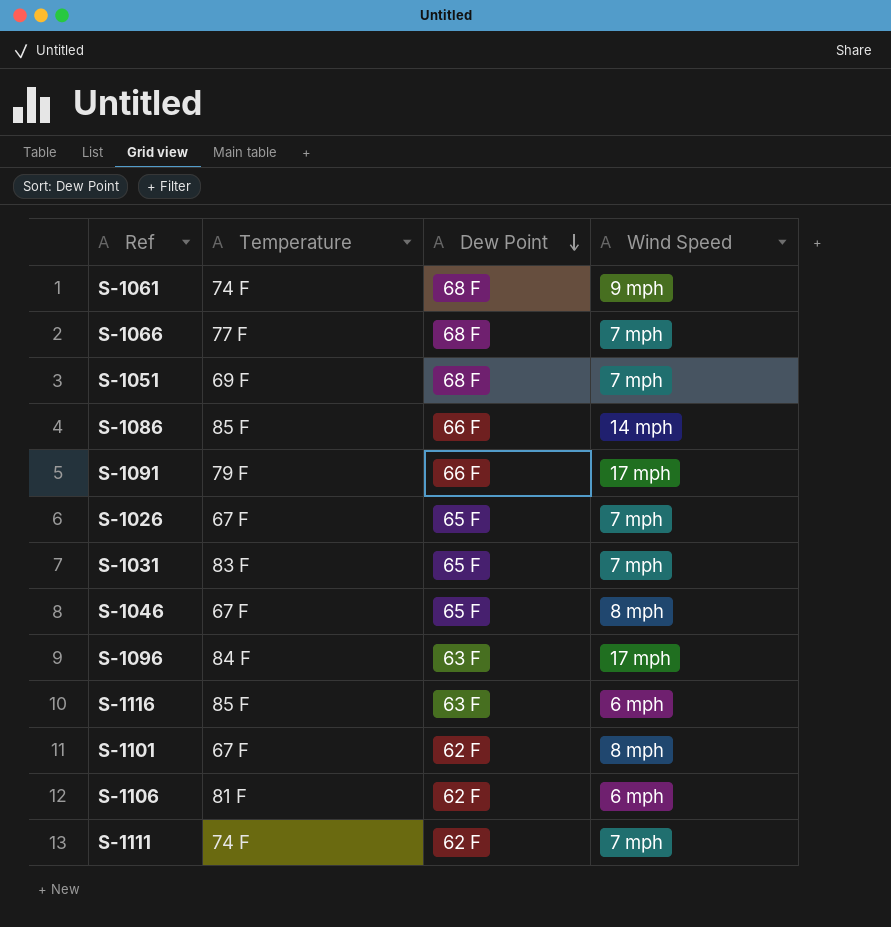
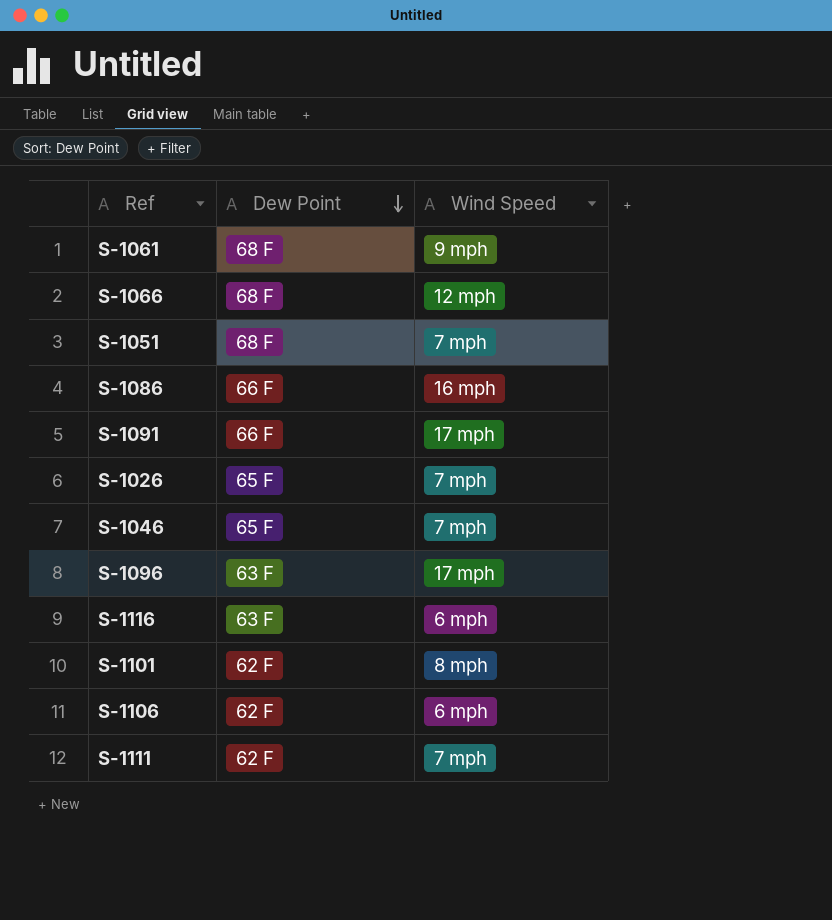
column Temperature | position: 2 -> none
row S-1031: 83 F | 65 F | 7 mph -> none
S-1066 | Wind Speed: 7 mph -> 12 mph
S-1086 | Wind Speed: 14 mph -> 16 mph
S-1046 | Wind Speed: 8 mph -> 7 mph

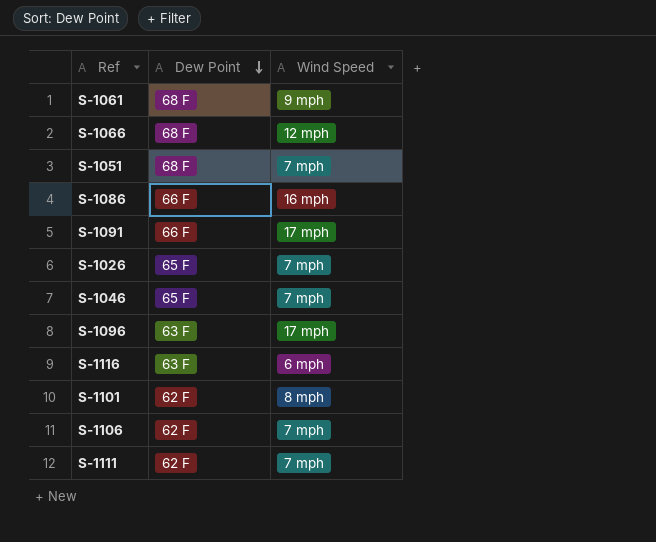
S-1106 | Wind Speed: 6 mph -> 7 mph

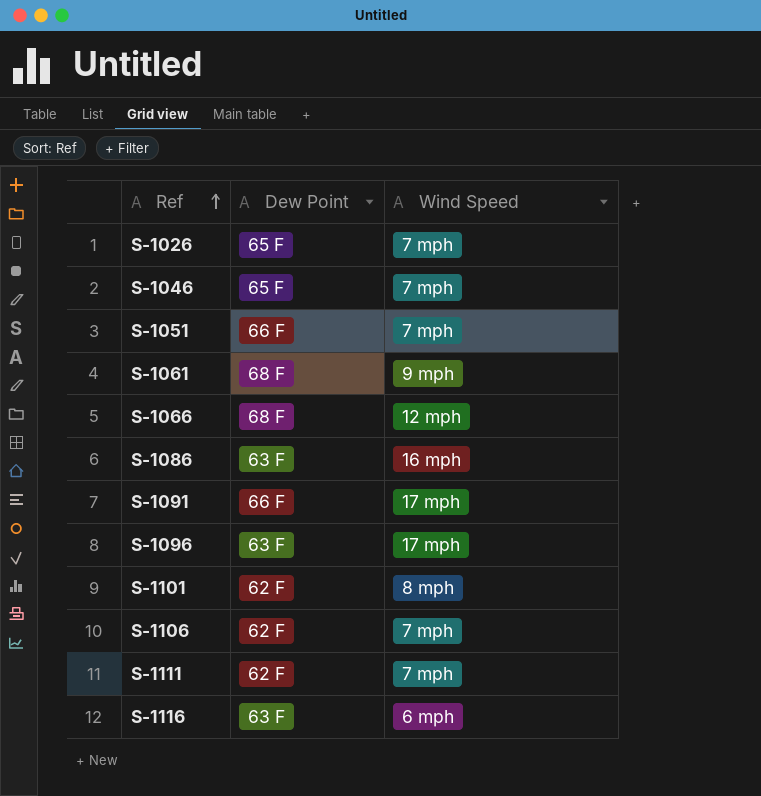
row order: Dew Point descending -> Ref ascending
S-1051 | Dew Point: 68 F -> 66 F
S-1086 | Dew Point: 66 F -> 63 F

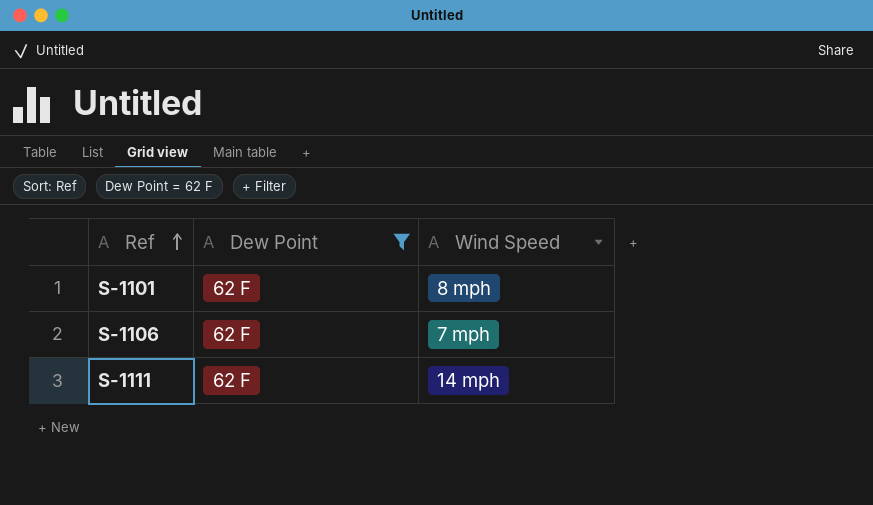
filter: none -> Dew Point = 62 F
S-1111 | Wind Speed: 7 mph -> 14 mph

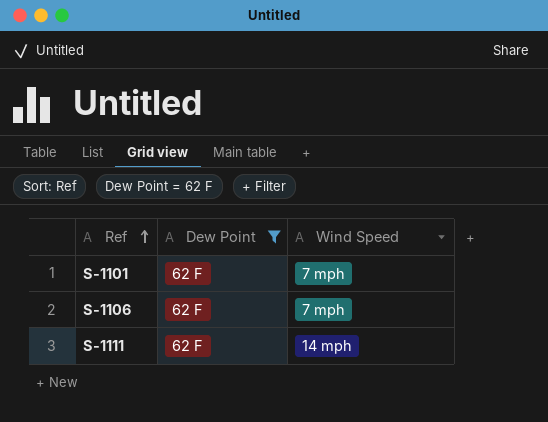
S-1101 | Wind Speed: 8 mph -> 7 mph

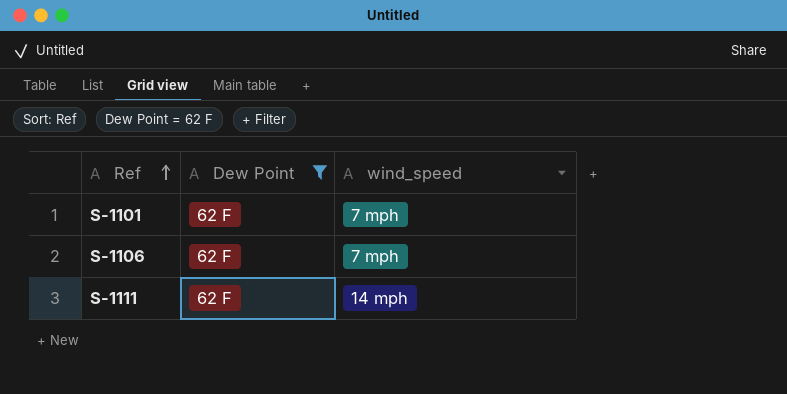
column name: Wind Speed -> wind_speed

